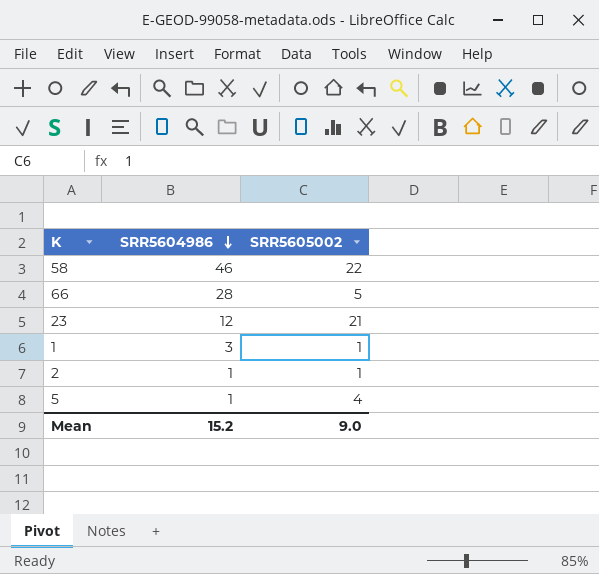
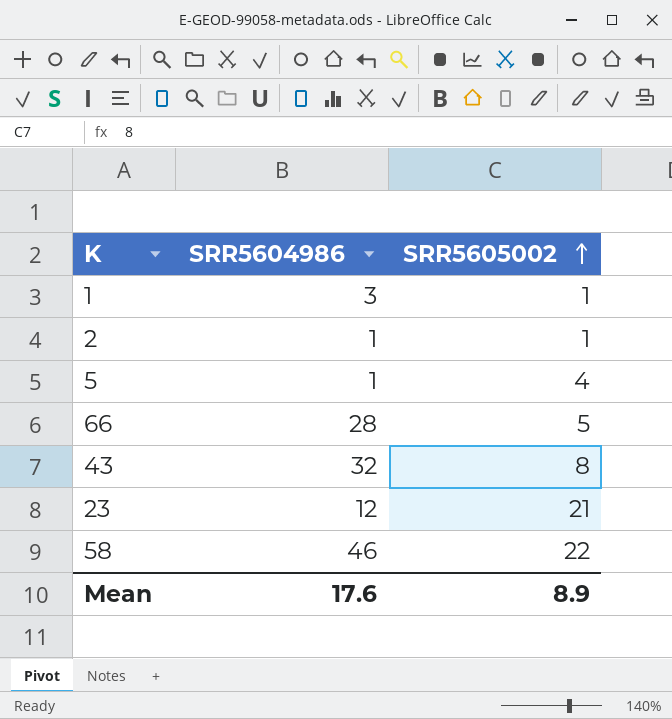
row order: SRR5604986 descending -> SRR5605002 ascending
row 43: none -> 32 | 8
Mean | SRR5604986: 15.2 -> 17.6
Mean | SRR5605002: 9.0 -> 8.9

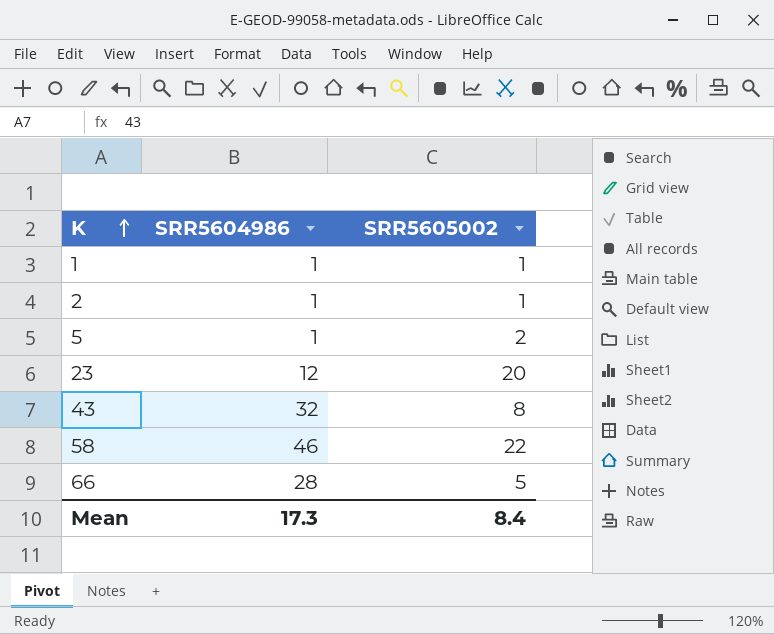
row order: SRR5605002 ascending -> K ascending
1 | SRR5604986: 3 -> 1
5 | SRR5605002: 4 -> 2
23 | SRR5605002: 21 -> 20
Mean | SRR5604986: 17.6 -> 17.3
Mean | SRR5605002: 8.9 -> 8.4

